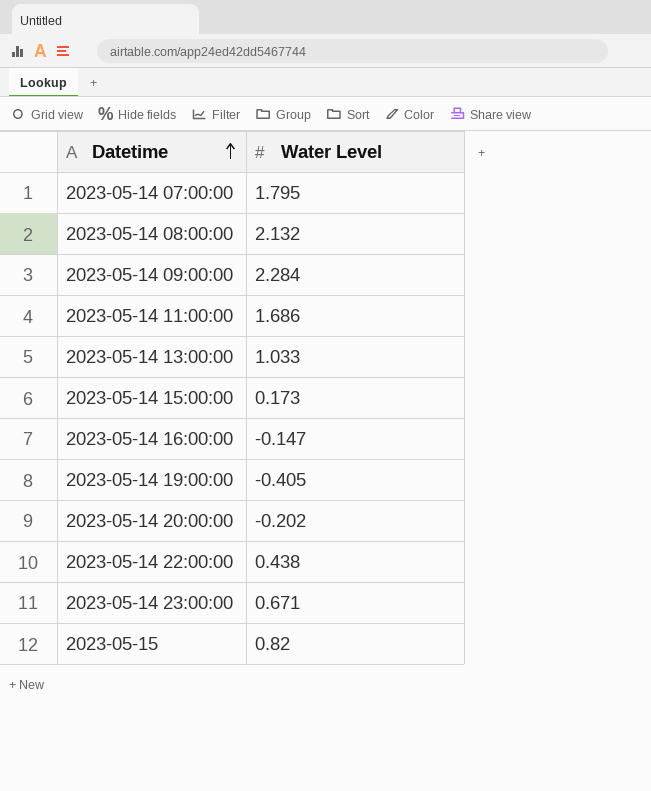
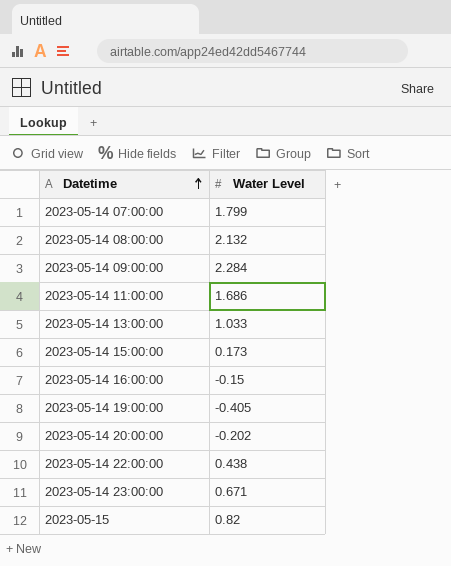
2023-05-14 07:00:00 | Water Level: 1.795 -> 1.799
2023-05-14 16:00:00 | Water Level: -0.147 -> -0.15

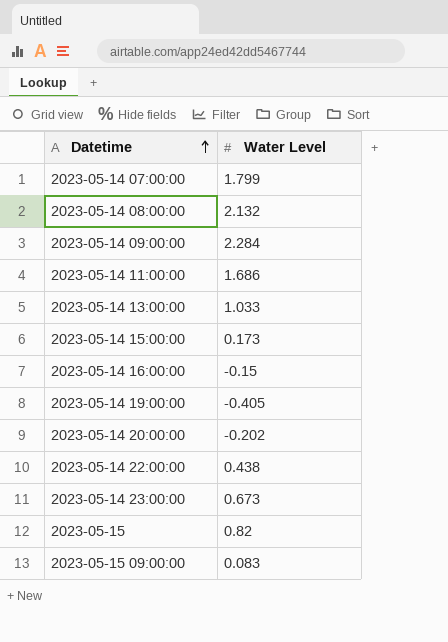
2023-05-14 23:00:00 | Water Level: 0.671 -> 0.673
row 2023-05-15 09:00:00: none -> 0.083

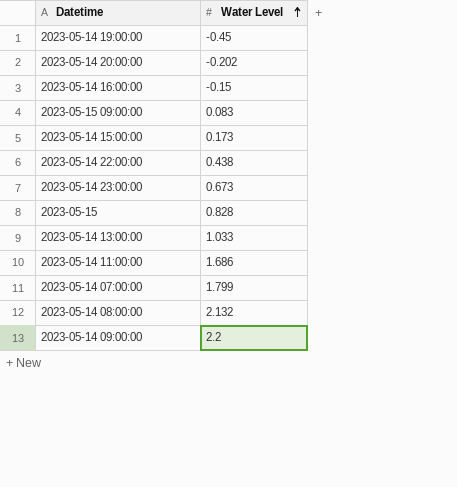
row order: Datetime ascending -> Water Level ascending
2023-05-14 19:00:00 | Water Level: -0.405 -> -0.45
2023-05-15 | Water Level: 0.82 -> 0.828
2023-05-14 09:00:00 | Water Level: 2.284 -> 2.2

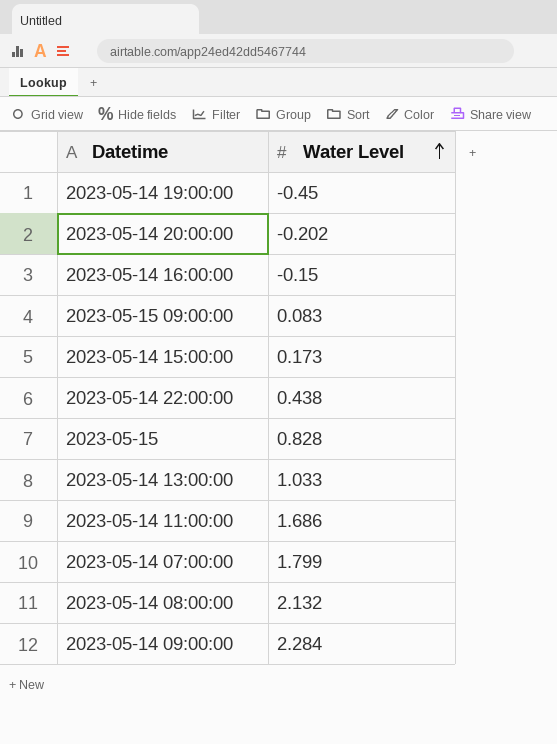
row 2023-05-14 23:00:00: 0.673 -> none
2023-05-14 09:00:00 | Water Level: 2.2 -> 2.284

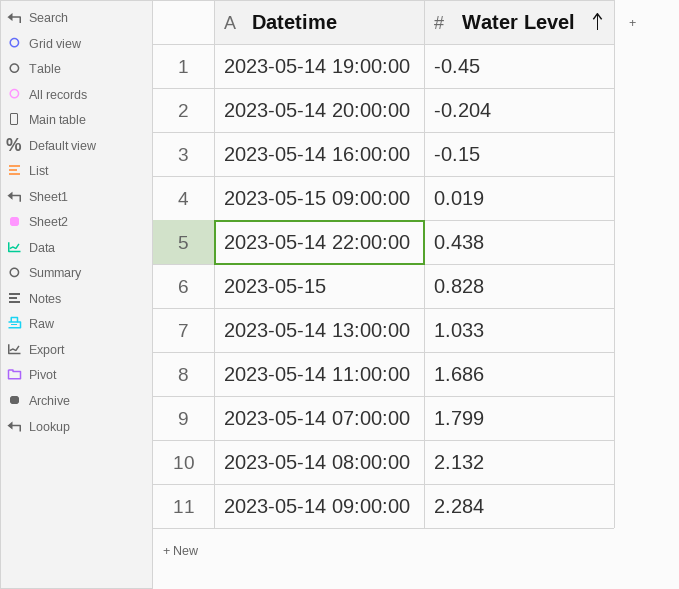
row 2023-05-14 15:00:00: 0.173 -> none
2023-05-14 20:00:00 | Water Level: -0.202 -> -0.204
2023-05-15 09:00:00 | Water Level: 0.083 -> 0.019

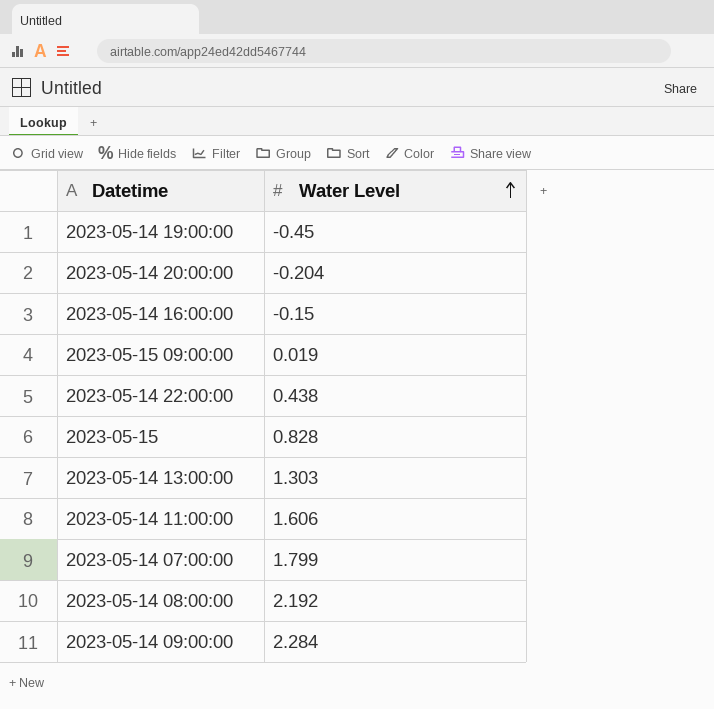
2023-05-14 13:00:00 | Water Level: 1.033 -> 1.303
2023-05-14 11:00:00 | Water Level: 1.686 -> 1.606
2023-05-14 08:00:00 | Water Level: 2.132 -> 2.192

